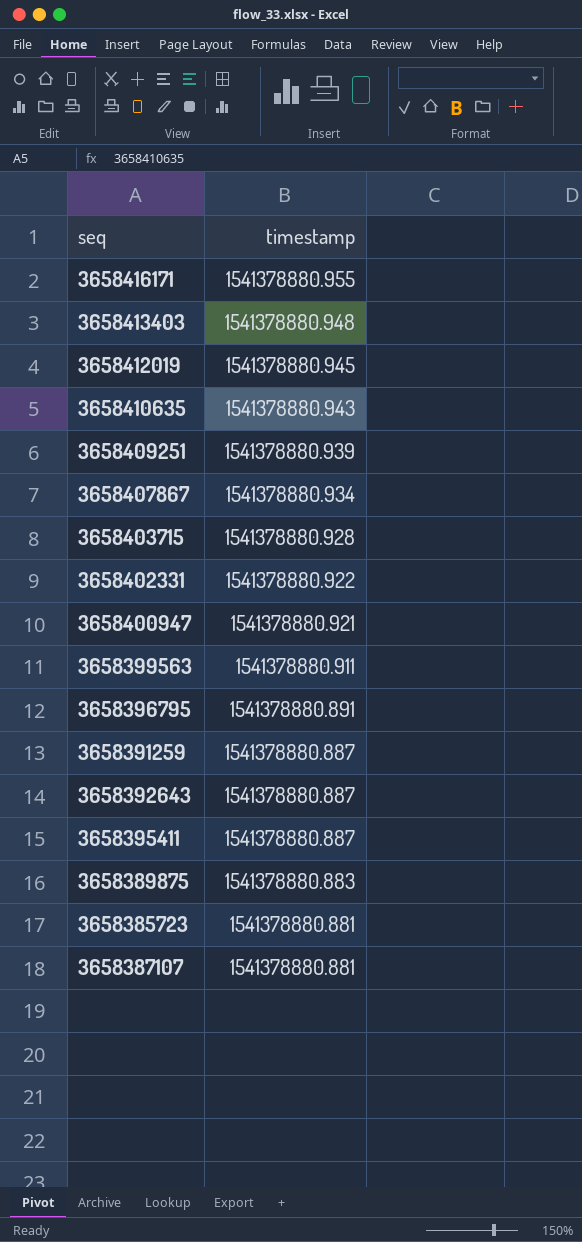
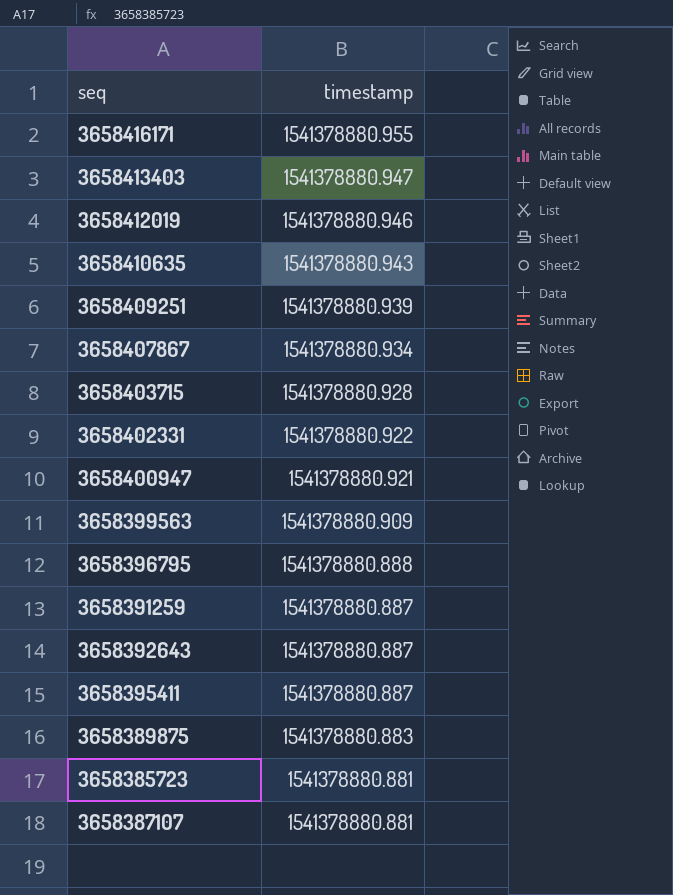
3658413403 | timestamp: 1541378880.948 -> 1541378880.947
3658412019 | timestamp: 1541378880.945 -> 1541378880.946
3658399563 | timestamp: 1541378880.911 -> 1541378880.909
3658396795 | timestamp: 1541378880.891 -> 1541378880.888

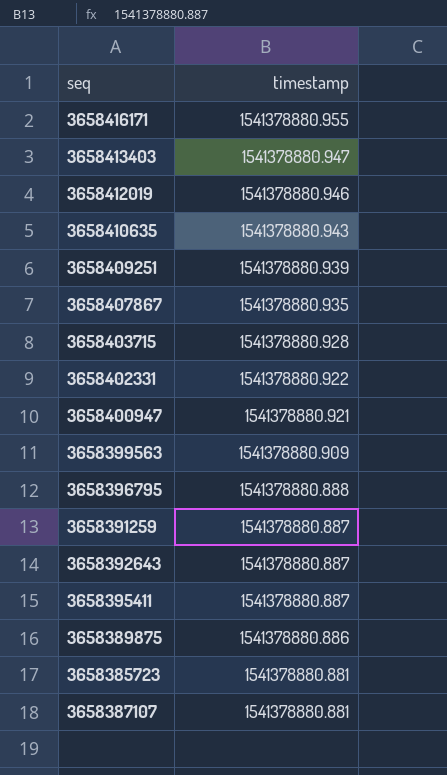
3658407867 | timestamp: 1541378880.934 -> 1541378880.935
3658389875 | timestamp: 1541378880.883 -> 1541378880.886

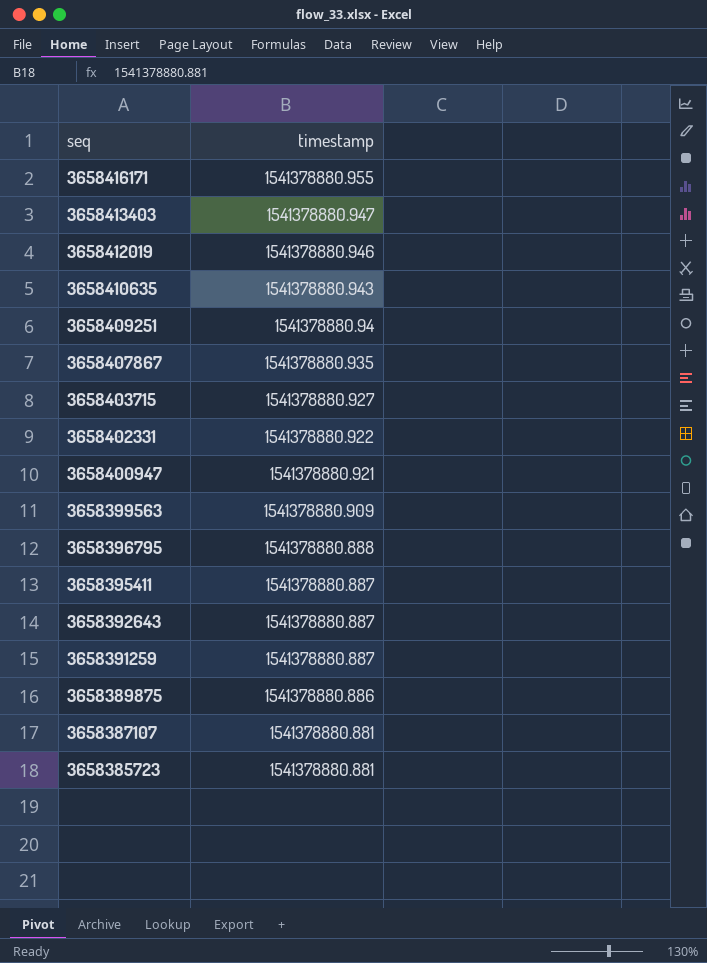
row order: timestamp descending -> seq descending
3658409251 | timestamp: 1541378880.939 -> 1541378880.94
3658403715 | timestamp: 1541378880.928 -> 1541378880.927

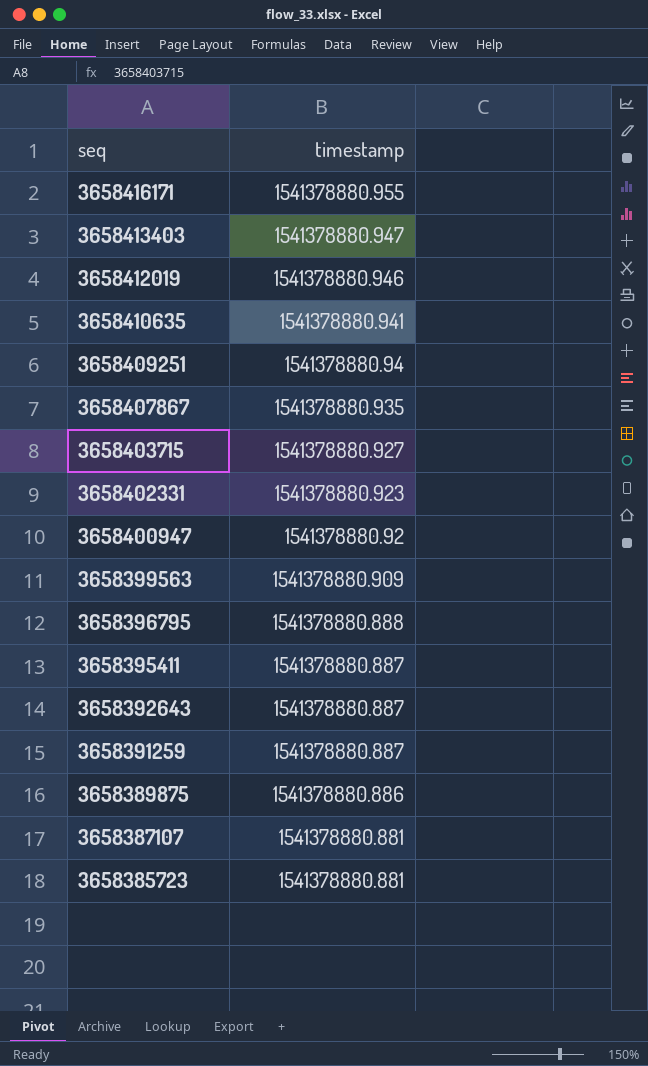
3658410635 | timestamp: 1541378880.943 -> 1541378880.941
3658402331 | timestamp: 1541378880.922 -> 1541378880.923
3658400947 | timestamp: 1541378880.921 -> 1541378880.92

